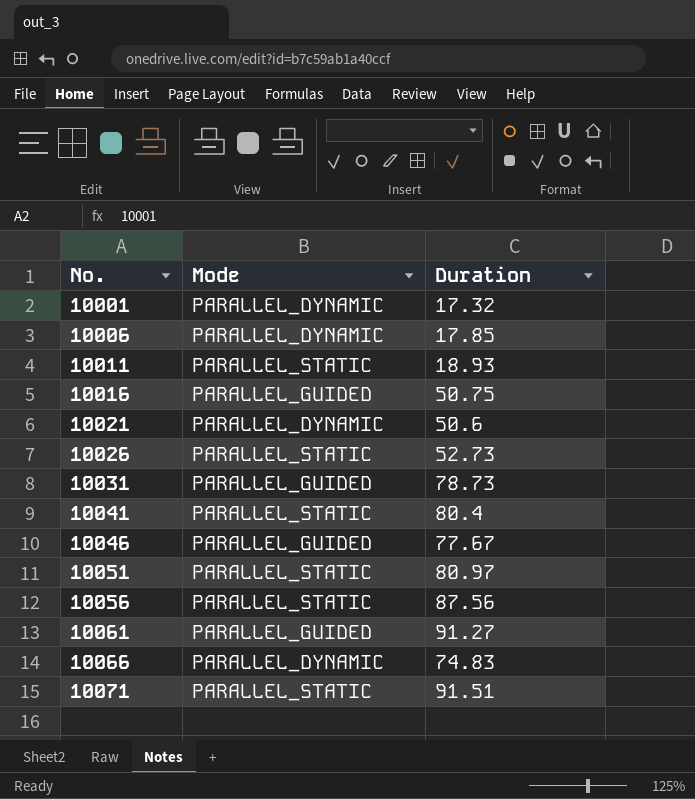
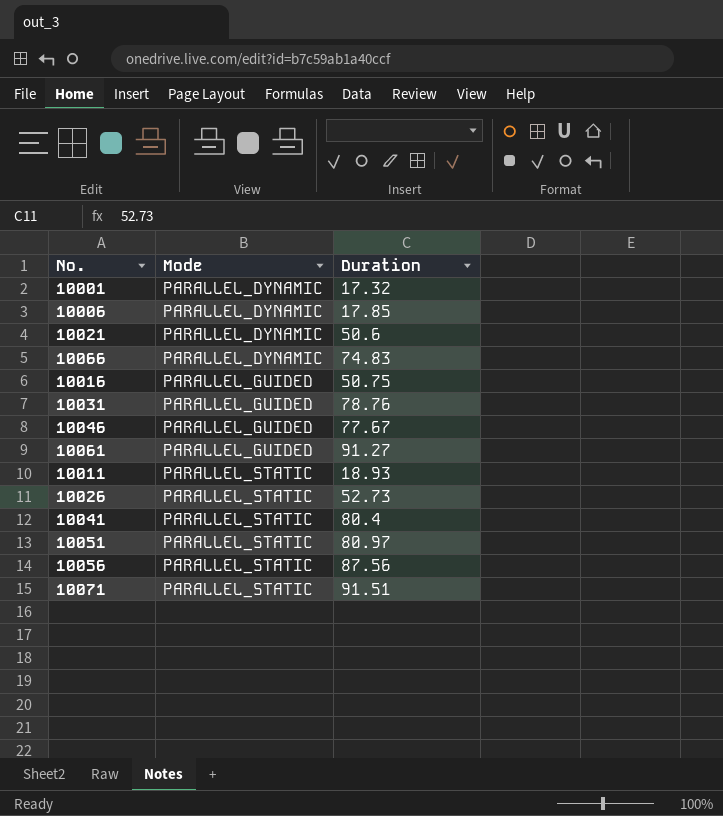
row order: No. ascending -> Mode ascending
10031 | Duration: 78.73 -> 78.76

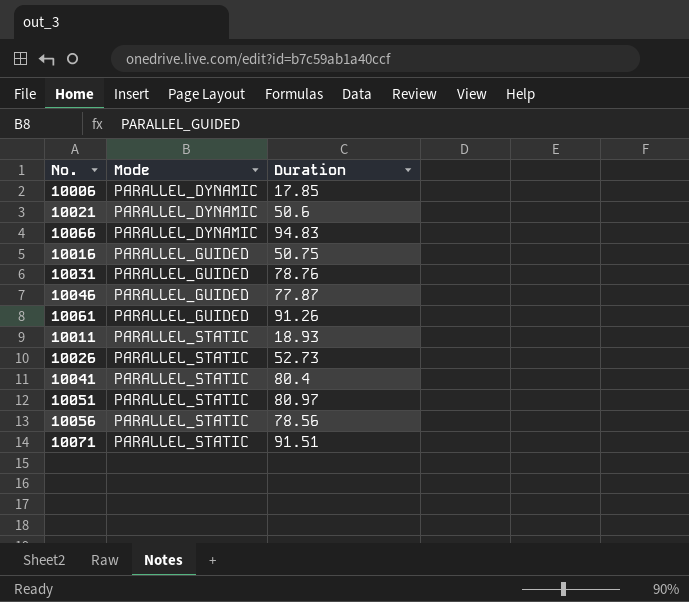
row 10001: PARALLEL_DYNAMIC | 17.32 -> none
10066 | Duration: 74.83 -> 94.83
10046 | Duration: 77.67 -> 77.87
10061 | Duration: 91.27 -> 91.26
10056 | Duration: 87.56 -> 78.56

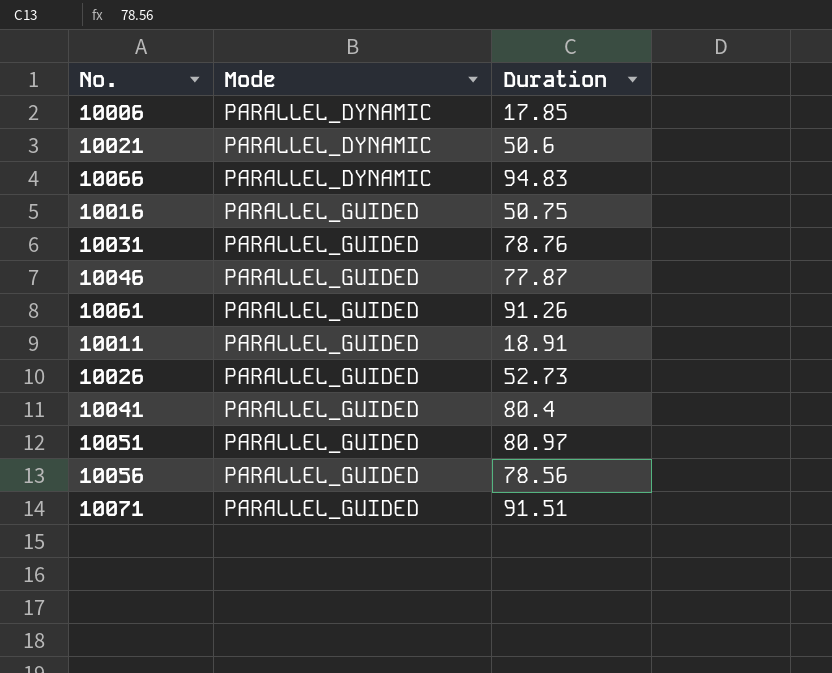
10011 | Mode: PARALLEL_STATIC -> PARALLEL_GUIDED
10011 | Duration: 18.93 -> 18.91
10026 | Mode: PARALLEL_STATIC -> PARALLEL_GUIDED
10041 | Mode: PARALLEL_STATIC -> PARALLEL_GUIDED
10051 | Mode: PARALLEL_STATIC -> PARALLEL_GUIDED
10056 | Mode: PARALLEL_STATIC -> PARALLEL_GUIDED
10071 | Mode: PARALLEL_STATIC -> PARALLEL_GUIDED

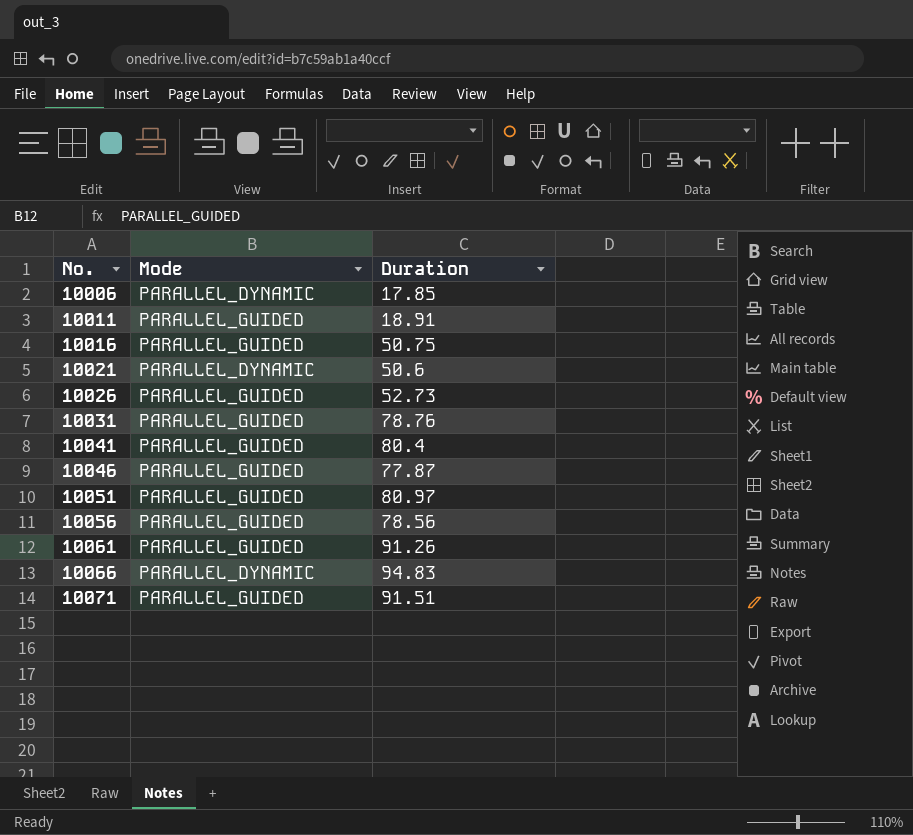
row order: Mode ascending -> No. ascending

